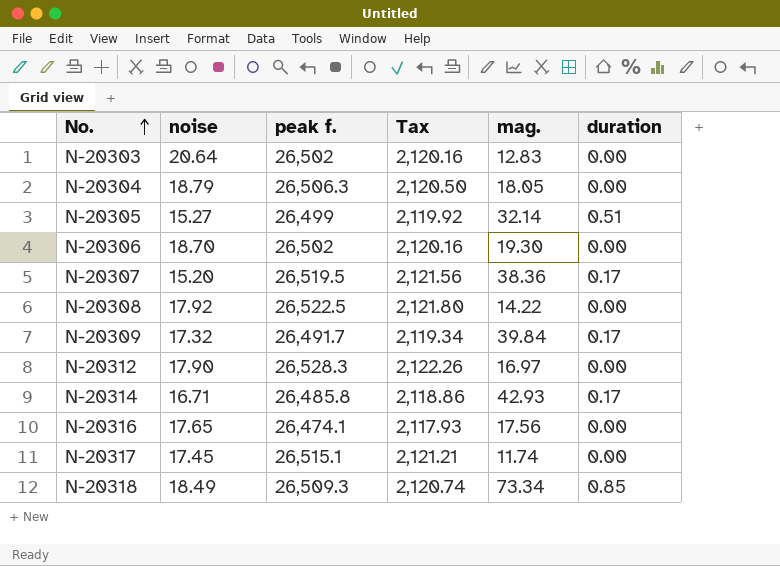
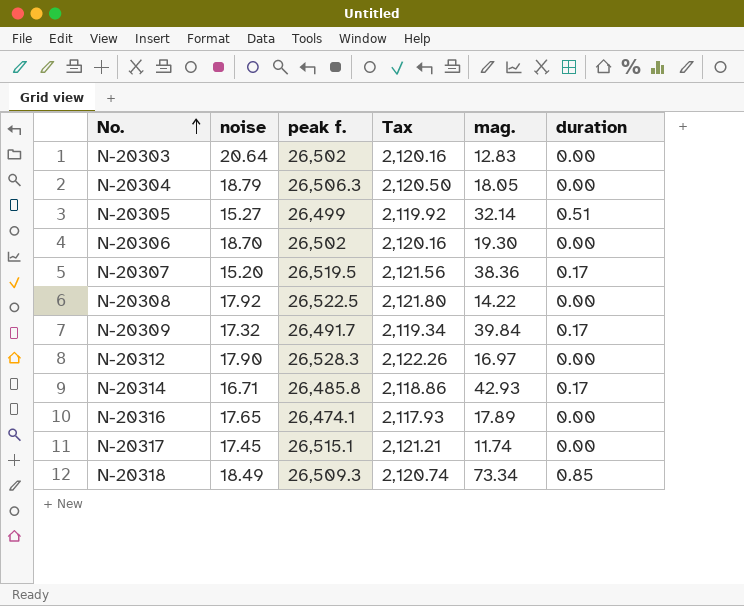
N-20316 | mag.: 17.56 -> 17.89

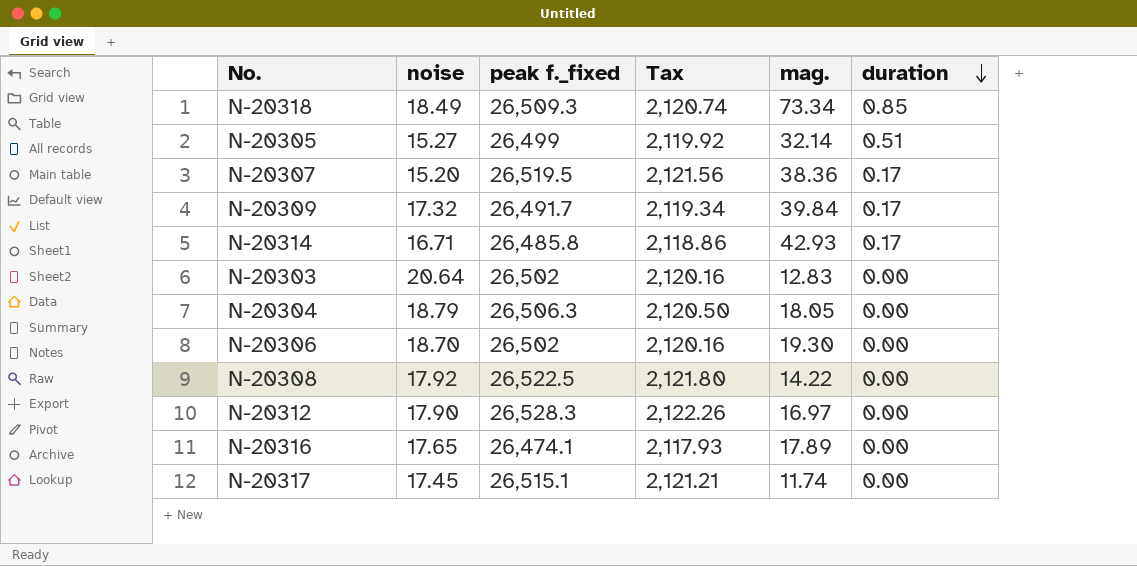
row order: No. ascending -> duration descending
column name: peak f. -> peak f._fixed

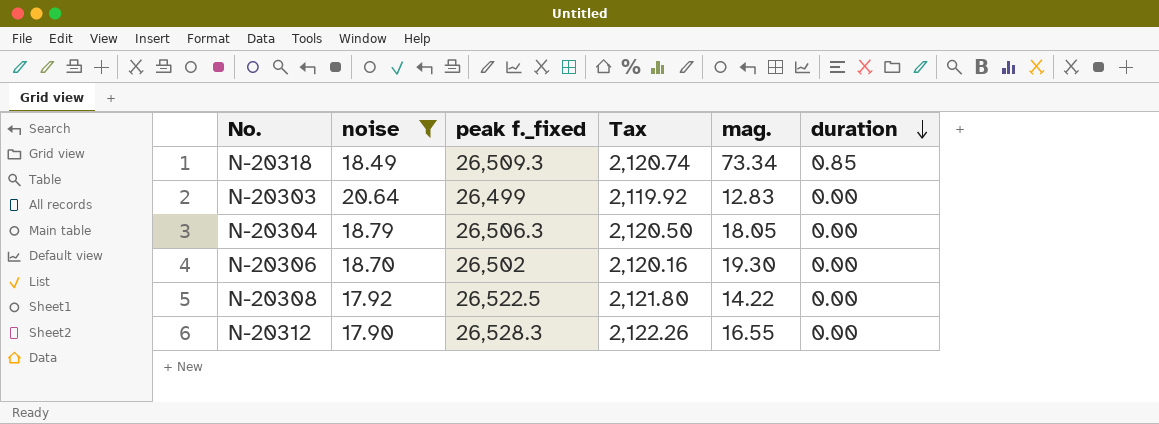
filter: none -> noise >= 17.90
N-20303 | peak f._fixed: 26,502 -> 26,499
N-20303 | Tax: 2,120.16 -> 2,119.92
N-20312 | mag.: 16.97 -> 16.55

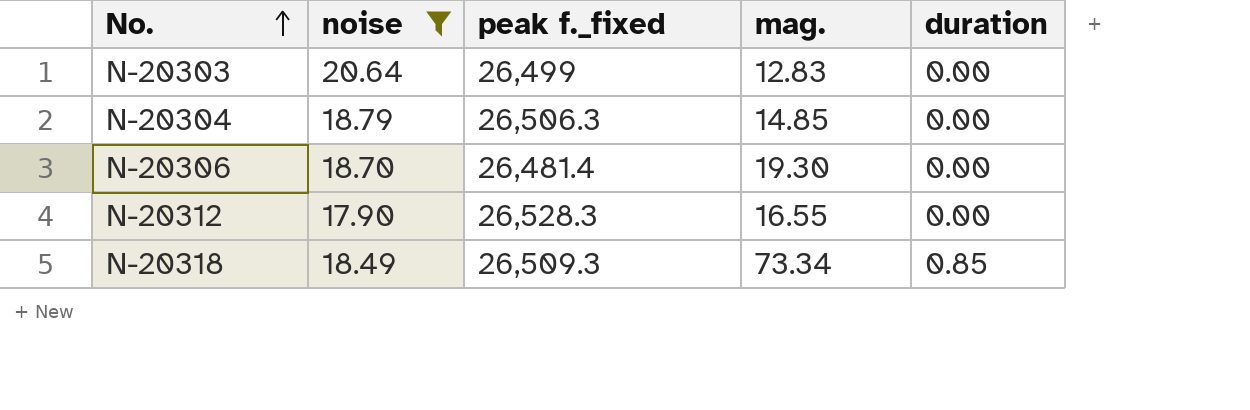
row order: duration descending -> No. ascending
column Tax | formula: [peak f._fixed] * 0.08 -> none
row N-20308: 17.92 | 26,522.5 | 2,121.80 | 14.22 | 0.00 -> none
N-20304 | mag.: 18.05 -> 14.85
N-20306 | peak f._fixed: 26,502 -> 26,481.4

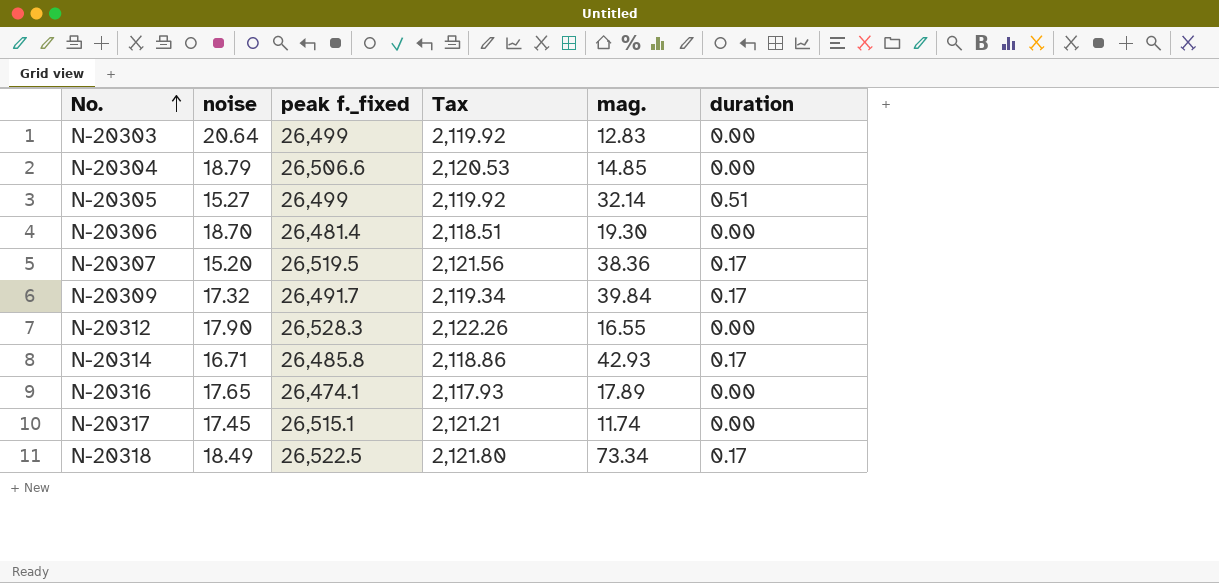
filter: noise >= 17.90 -> none
column Tax | formula: none -> [peak f._fixed] * 0.08
N-20304 | peak f._fixed: 26,506.3 -> 26,506.6
N-20318 | peak f._fixed: 26,509.3 -> 26,522.5
N-20318 | duration: 0.85 -> 0.17

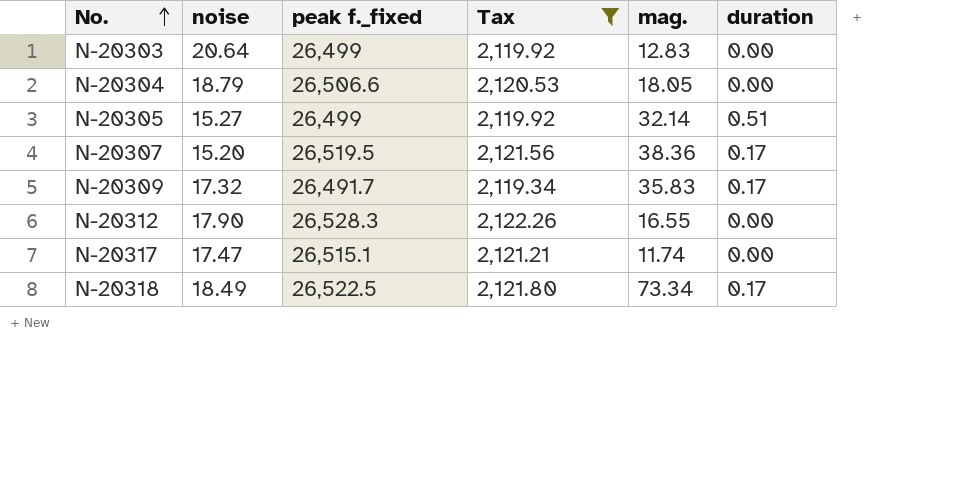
filter: none -> Tax >= 2,119.34
N-20304 | mag.: 14.85 -> 18.05
N-20309 | mag.: 39.84 -> 35.83
N-20317 | noise: 17.45 -> 17.47

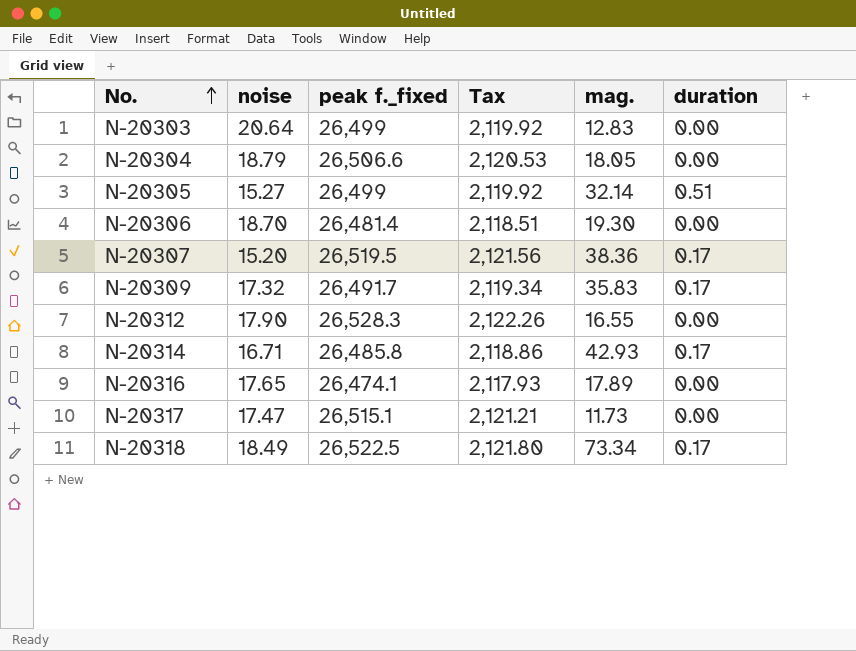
filter: Tax >= 2,119.34 -> none
N-20317 | mag.: 11.74 -> 11.73

